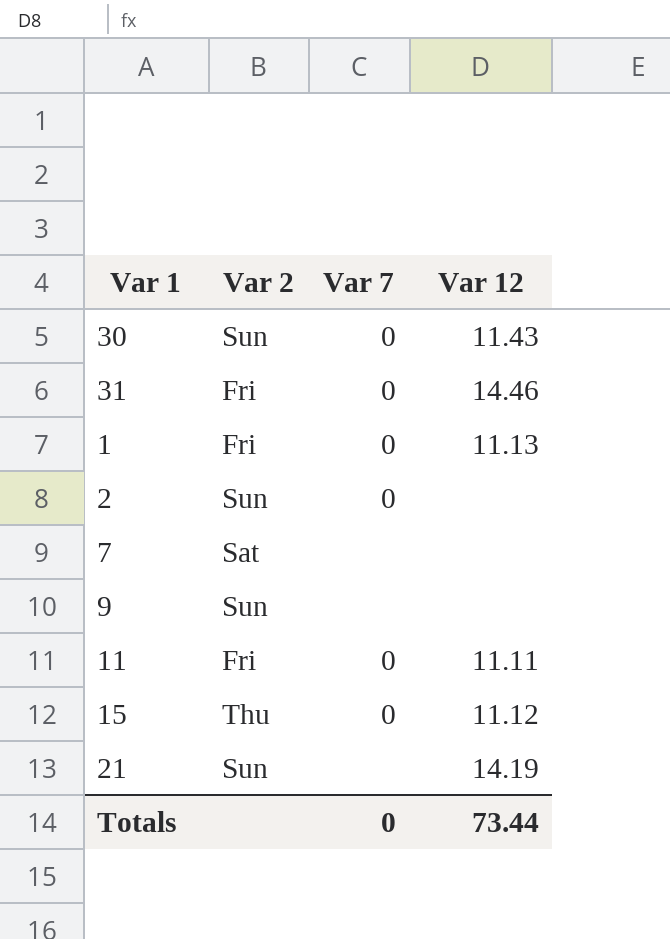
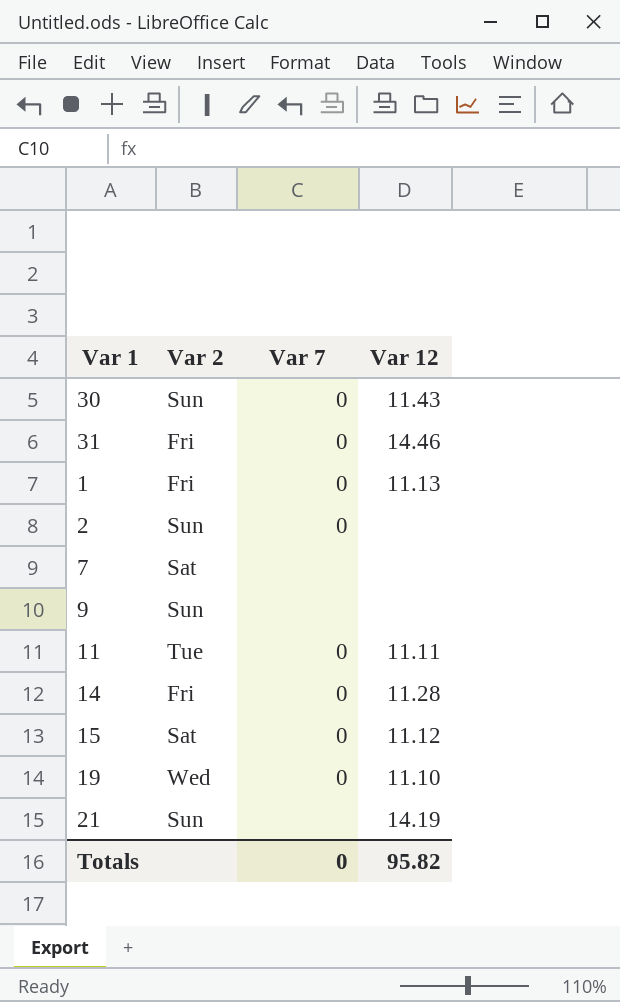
11 | Var 2: Fri -> Tue
row 14: none -> Fri | 0 | 11.28
15 | Var 2: Thu -> Sat
row 19: none -> Wed | 0 | 11.10
Totals | Var 12: 73.44 -> 95.82

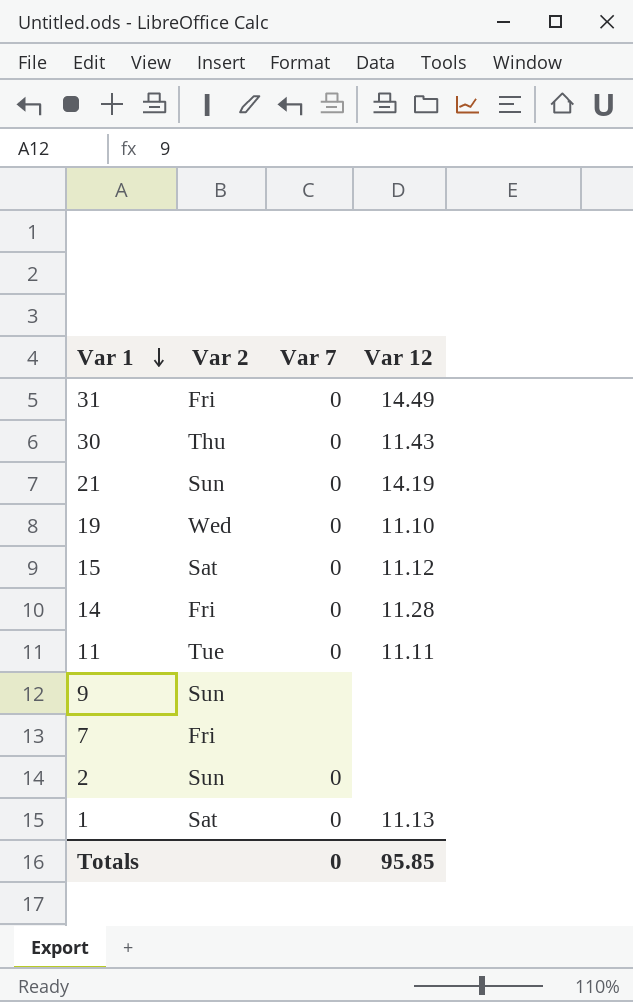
row order: none -> Var 1 descending
31 | Var 12: 14.46 -> 14.49
30 | Var 2: Sun -> Thu
21 | Var 7: none -> 0
7 | Var 2: Sat -> Fri
1 | Var 2: Fri -> Sat
Totals | Var 12: 95.82 -> 95.85

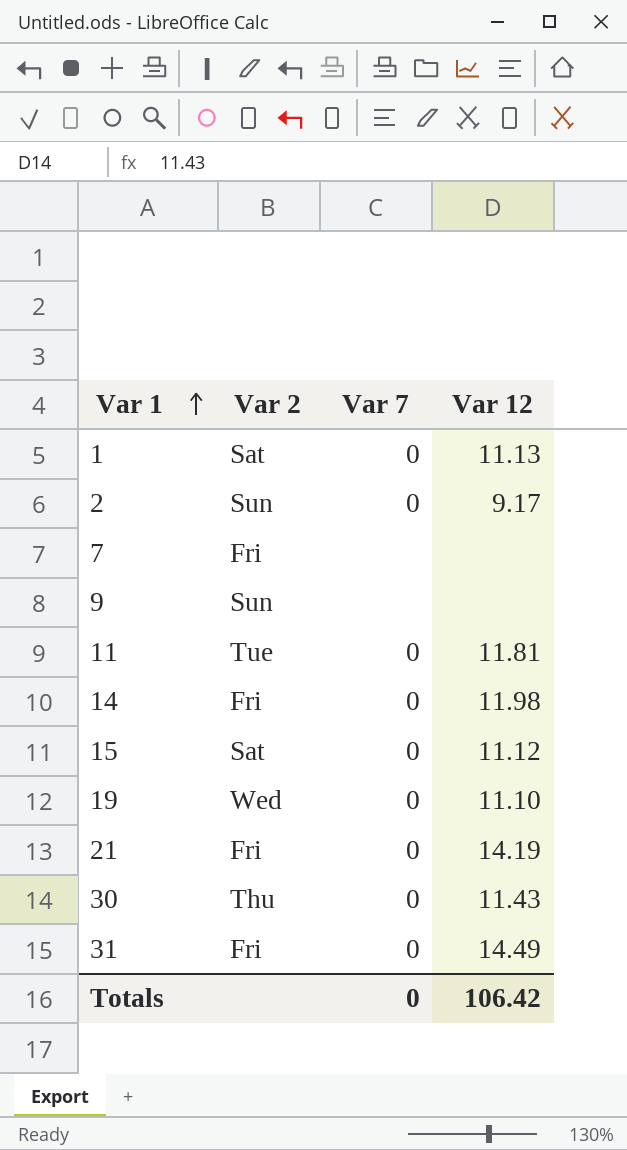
row order: Var 1 descending -> Var 1 ascending
2 | Var 12: none -> 9.17
11 | Var 12: 11.11 -> 11.81
14 | Var 12: 11.28 -> 11.98
21 | Var 2: Sun -> Fri
Totals | Var 12: 95.85 -> 106.42

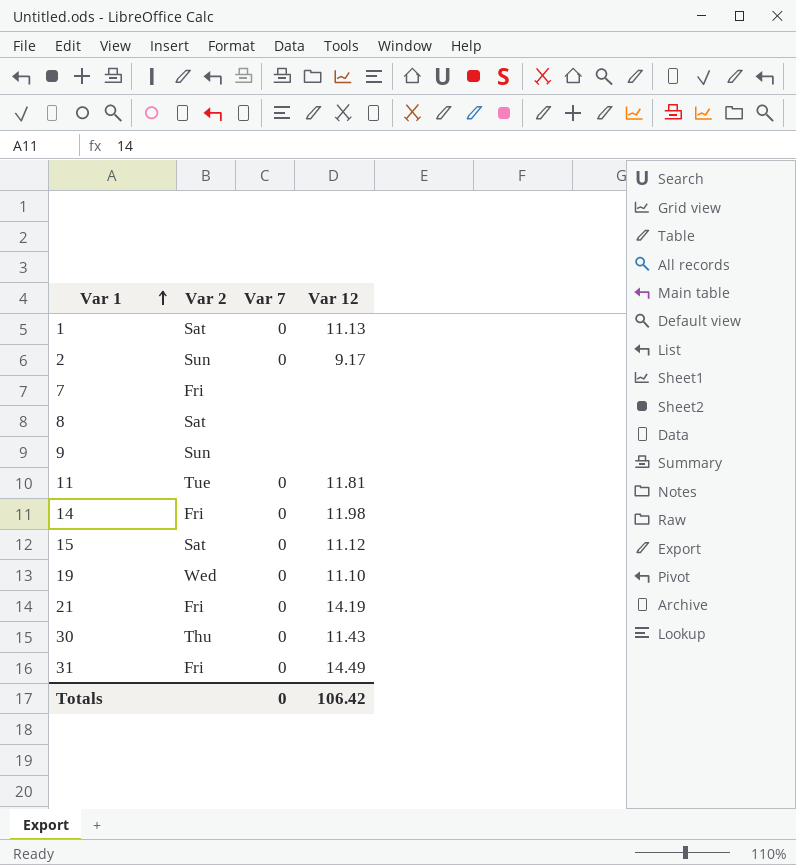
row 8: none -> Sat | none | none

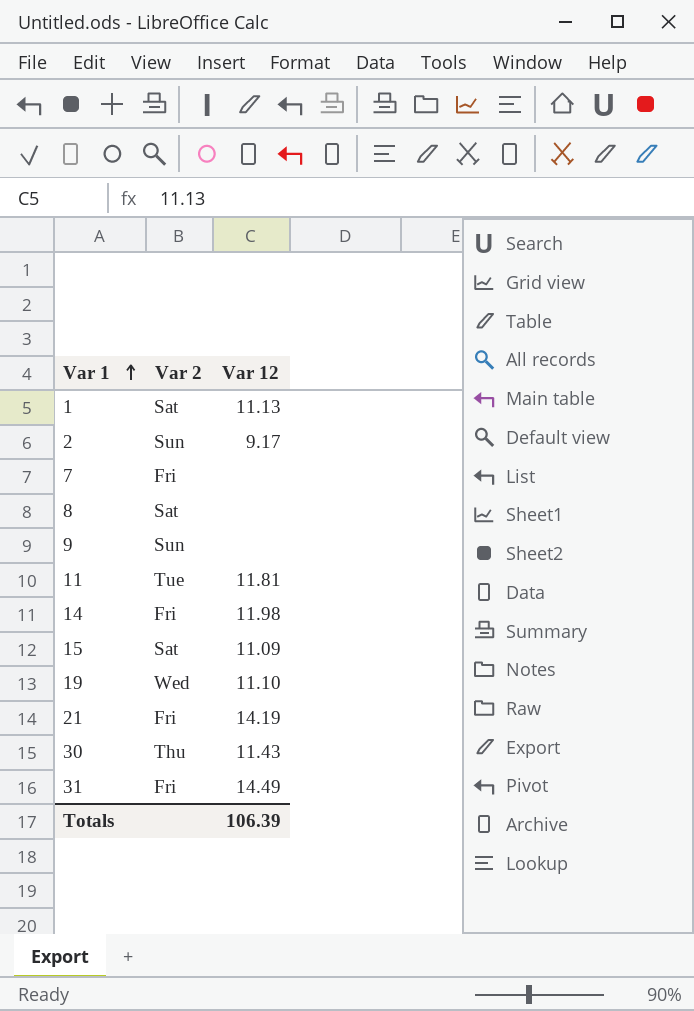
column Var 7 | position: 3 -> none
15 | Var 12: 11.12 -> 11.09
Totals | Var 12: 106.42 -> 106.39

